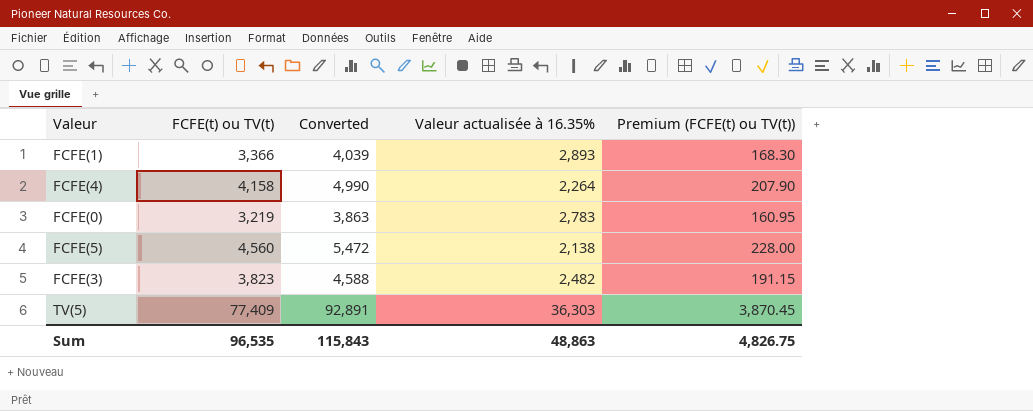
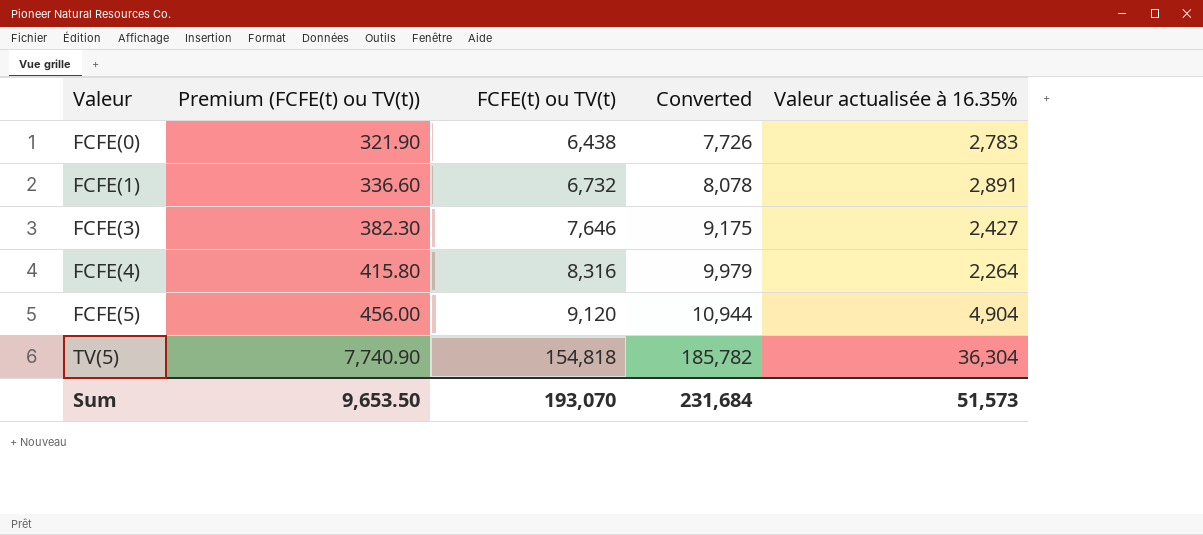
row order: none -> Valeur ascending
column Premium (FCFE(t) ou TV(t)) | position: 5 -> 2
FCFE(0) | Premium (FCFE(t) ou TV(t)): 160.95 -> 321.90
FCFE(0) | FCFE(t) ou TV(t): 3,219 -> 6,438
FCFE(0) | Converted: 3,863 -> 7,726
FCFE(1) | Premium (FCFE(t) ou TV(t)): 168.30 -> 336.60
FCFE(1) | FCFE(t) ou TV(t): 3,366 -> 6,732
FCFE(1) | Converted: 4,039 -> 8,078
FCFE(1) | Valeur actualisée à 16.35%: 2,893 -> 2,891
FCFE(3) | Premium (FCFE(t) ou TV(t)): 191.15 -> 382.30
FCFE(3) | FCFE(t) ou TV(t): 3,823 -> 7,646
FCFE(3) | Converted: 4,588 -> 9,175
FCFE(3) | Valeur actualisée à 16.35%: 2,482 -> 2,427
FCFE(4) | Premium (FCFE(t) ou TV(t)): 207.90 -> 415.80
FCFE(4) | FCFE(t) ou TV(t): 4,158 -> 8,316
FCFE(4) | Converted: 4,990 -> 9,979
FCFE(5) | Premium (FCFE(t) ou TV(t)): 228.00 -> 456.00
FCFE(5) | FCFE(t) ou TV(t): 4,560 -> 9,120
FCFE(5) | Converted: 5,472 -> 10,944
FCFE(5) | Valeur actualisée à 16.35%: 2,138 -> 4,904
TV(5) | Premium (FCFE(t) ou TV(t)): 3,870.45 -> 7,740.90
TV(5) | FCFE(t) ou TV(t): 77,409 -> 154,818
TV(5) | Converted: 92,891 -> 185,782
TV(5) | Valeur actualisée à 16.35%: 36,303 -> 36,304
Sum | Premium (FCFE(t) ou TV(t)): 4,826.75 -> 9,653.50
Sum | FCFE(t) ou TV(t): 96,535 -> 193,070
Sum | Converted: 115,843 -> 231,684
Sum | Valeur actualisée à 16.35%: 48,863 -> 51,573

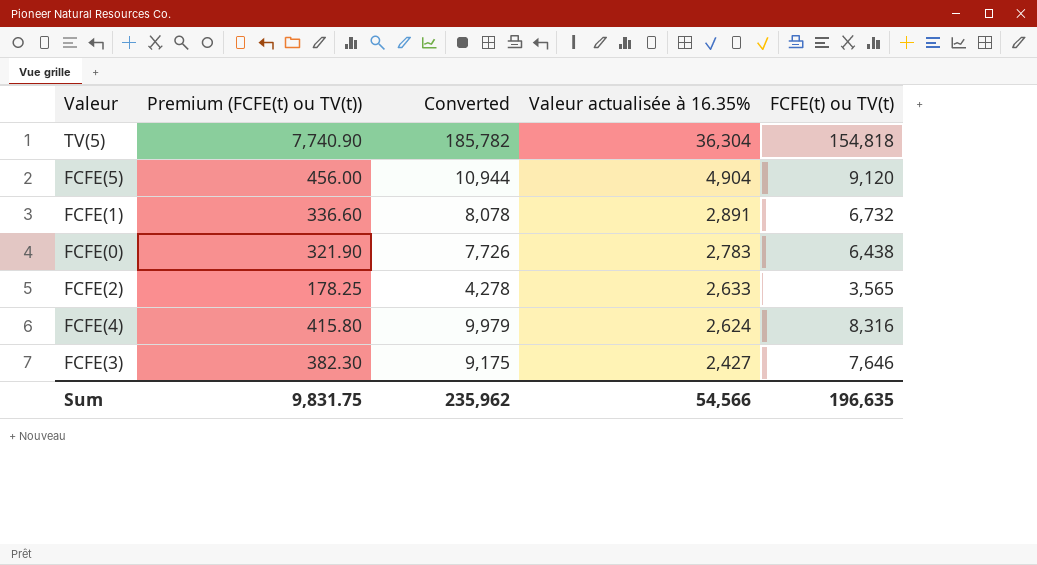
row order: Valeur ascending -> Valeur actualisée à 16.35% descending
column FCFE(t) ou TV(t) | position: 3 -> 5
row FCFE(2): none -> 178.25 | 4,278 | 2,633 | 3,565
FCFE(4) | Valeur actualisée à 16.35%: 2,264 -> 2,624
Sum | Premium (FCFE(t) ou TV(t)): 9,653.50 -> 9,831.75
Sum | Converted: 231,684 -> 235,962
Sum | Valeur actualisée à 16.35%: 51,573 -> 54,566
Sum | FCFE(t) ou TV(t): 193,070 -> 196,635

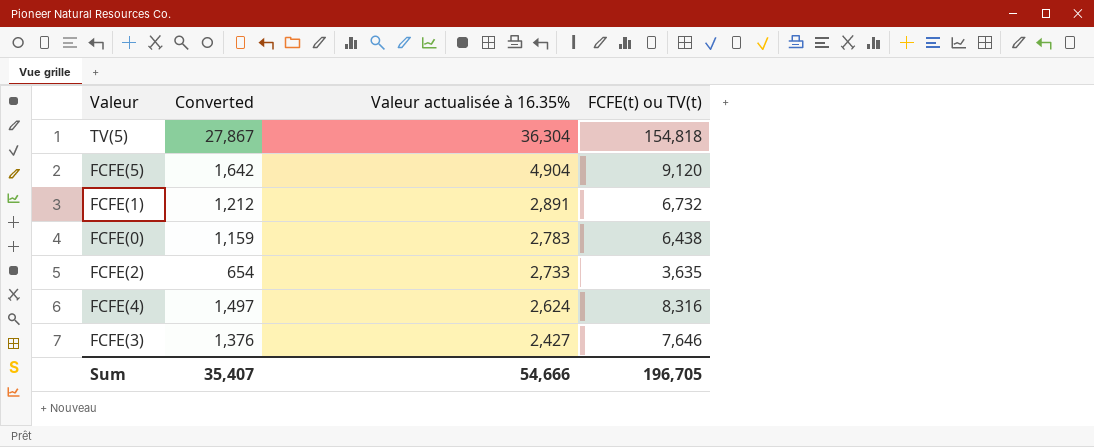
column Premium (FCFE(t) ou TV(t)) | formula: [FCFE(t) ou TV(t)] * 0.05 -> none
column Converted | formula: [FCFE(t) ou TV(t)] * 1.2 -> [FCFE(t) ou TV(t)] * 0.18
FCFE(2) | Valeur actualisée à 16.35%: 2,633 -> 2,733
FCFE(2) | FCFE(t) ou TV(t): 3,565 -> 3,635
Sum | Converted: 235,962 -> 35,407
Sum | Valeur actualisée à 16.35%: 54,566 -> 54,666
Sum | FCFE(t) ou TV(t): 196,635 -> 196,705

